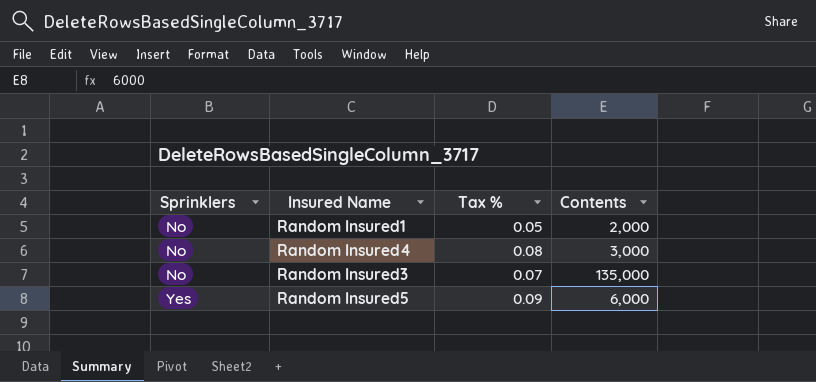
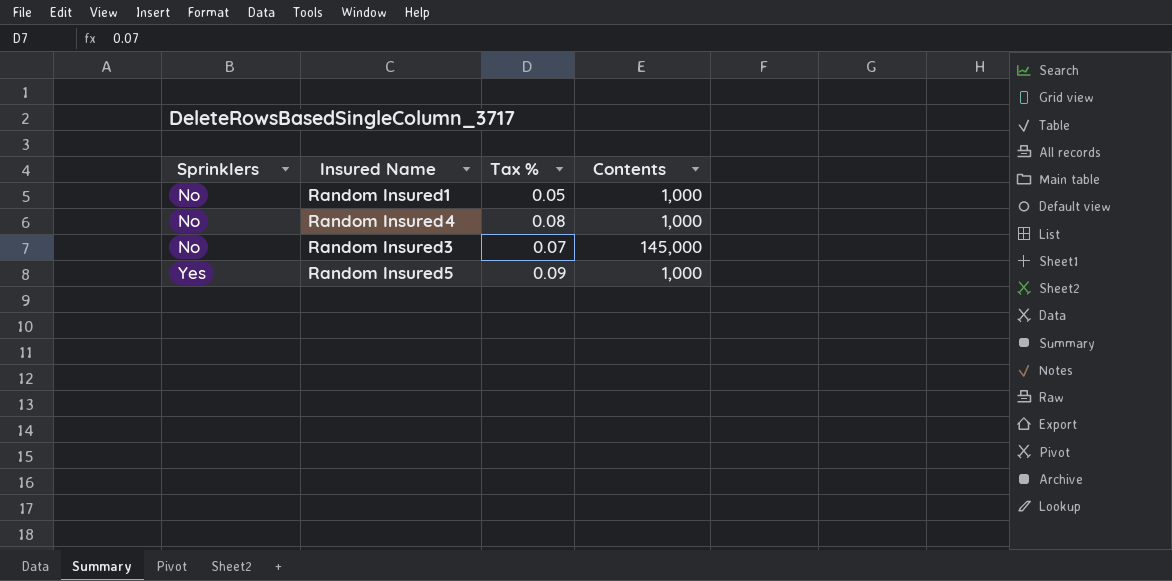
Random Insured1 | Contents: 2,000 -> 1,000
Random Insured4 | Contents: 3,000 -> 1,000
Random Insured3 | Contents: 135,000 -> 145,000
Random Insured5 | Contents: 6,000 -> 1,000

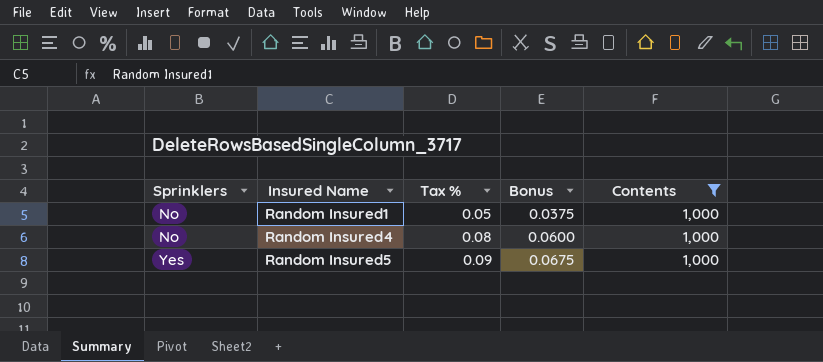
filter: none -> Contents = 1,000
column Bonus | formula: none -> [Tax %] * 0.75

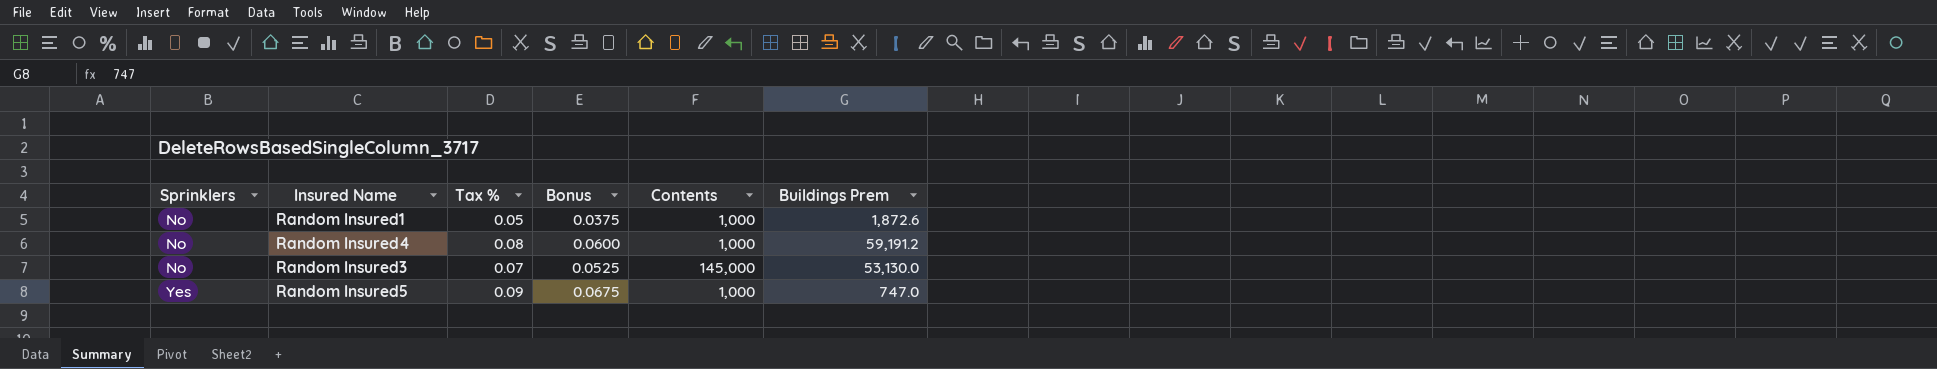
filter: Contents = 1,000 -> none
column Buildings Prem | position: none -> 6

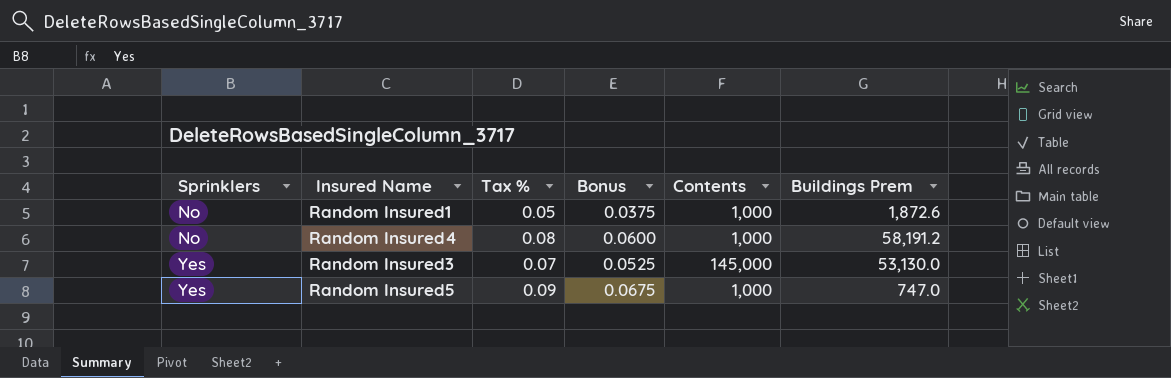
Random Insured4 | Buildings Prem: 59,191.2 -> 58,191.2
Random Insured3 | Sprinklers: No -> Yes

